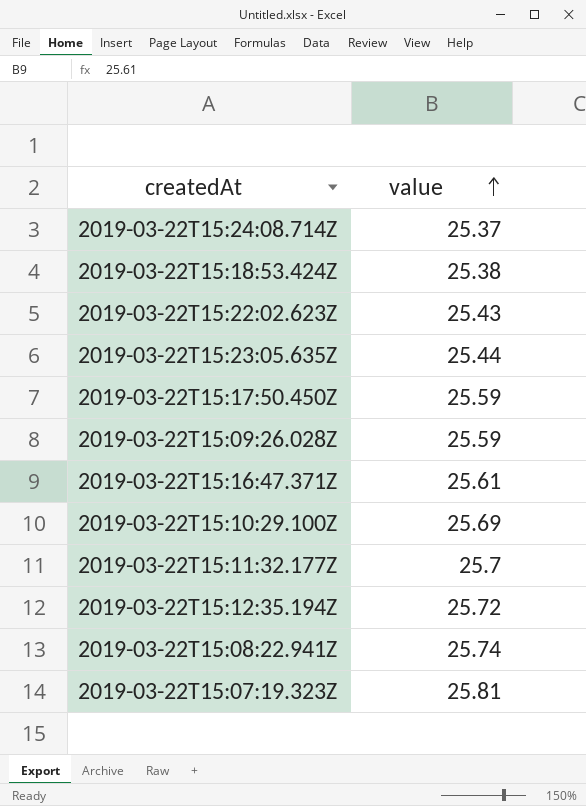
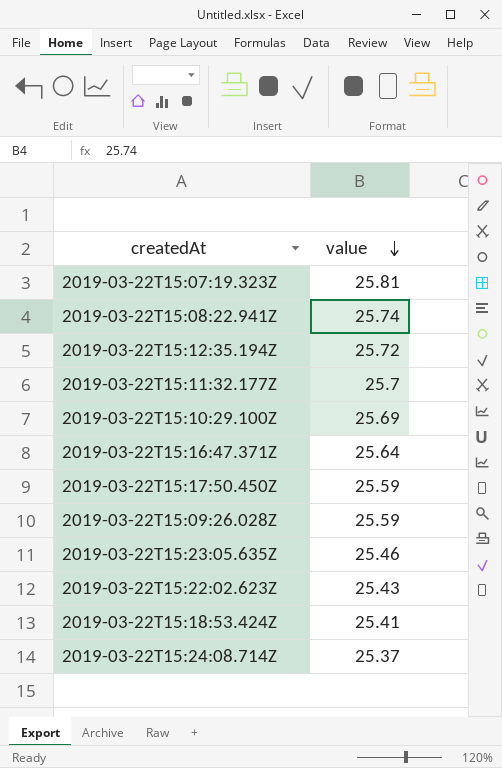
row order: value ascending -> value descending
2019-03-22T15:16:47.371Z | value: 25.61 -> 25.64
2019-03-22T15:23:05.635Z | value: 25.44 -> 25.46
2019-03-22T15:18:53.424Z | value: 25.38 -> 25.41

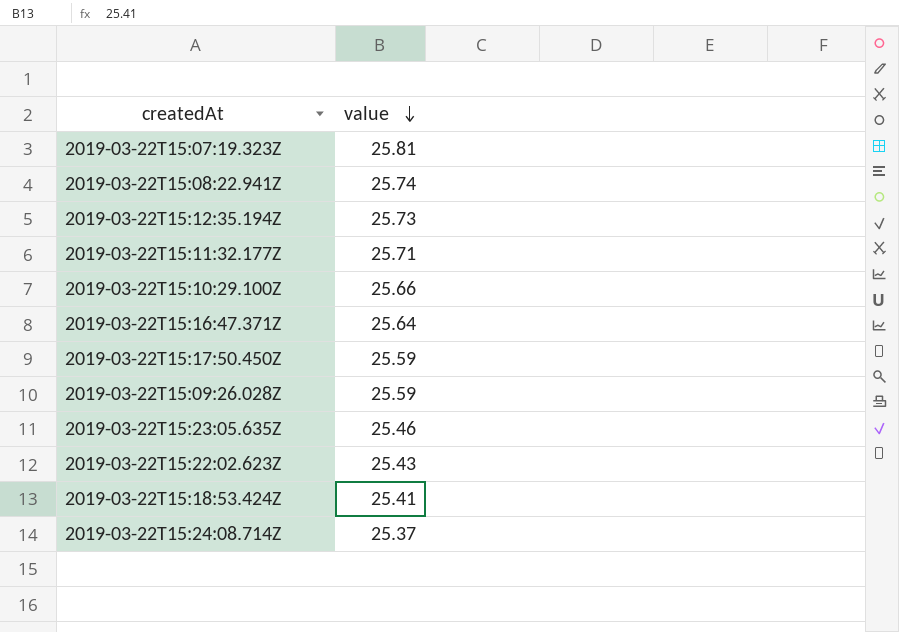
2019-03-22T15:12:35.194Z | value: 25.72 -> 25.73
2019-03-22T15:11:32.177Z | value: 25.7 -> 25.71
2019-03-22T15:10:29.100Z | value: 25.69 -> 25.66

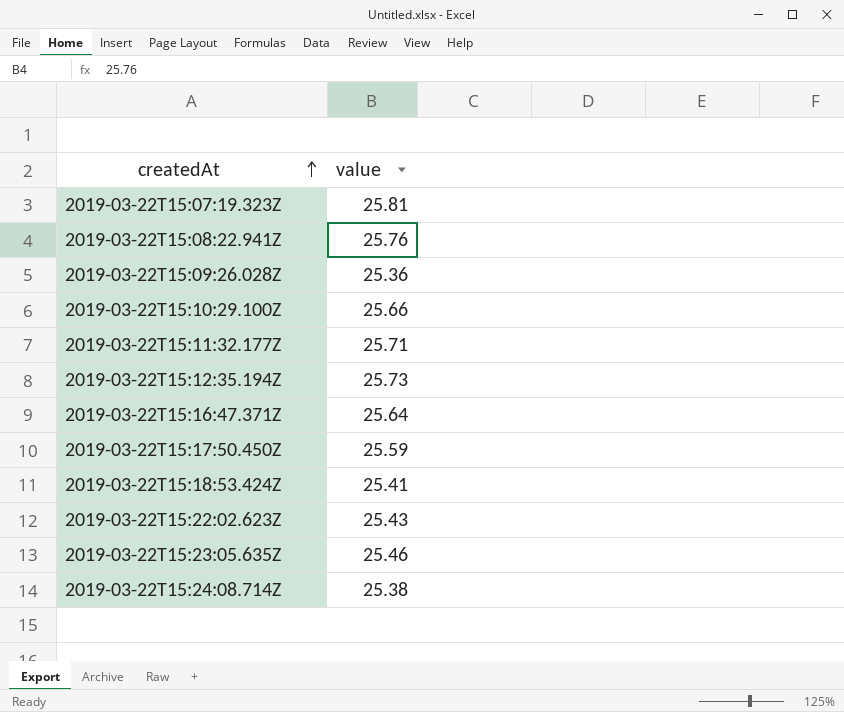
row order: value descending -> createdAt ascending
2019-03-22T15:08:22.941Z | value: 25.74 -> 25.76
2019-03-22T15:09:26.028Z | value: 25.59 -> 25.36
2019-03-22T15:24:08.714Z | value: 25.37 -> 25.38

